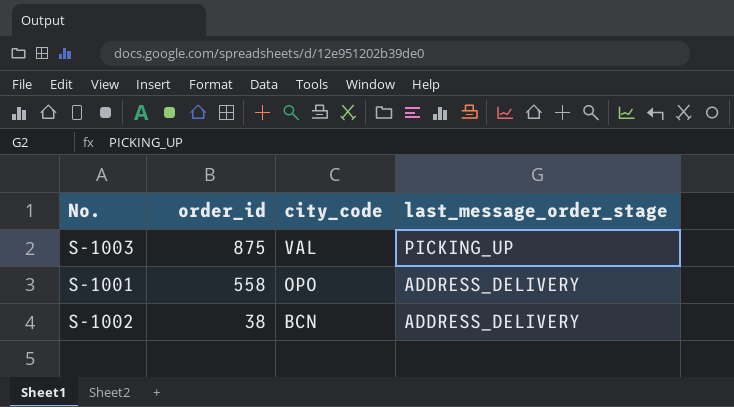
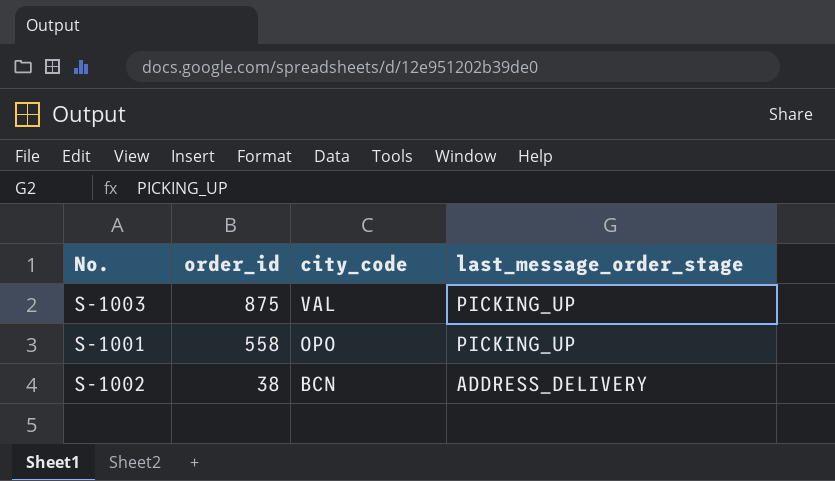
S-1001 | last_message_order_stage: ADDRESS_DELIVERY -> PICKING_UP

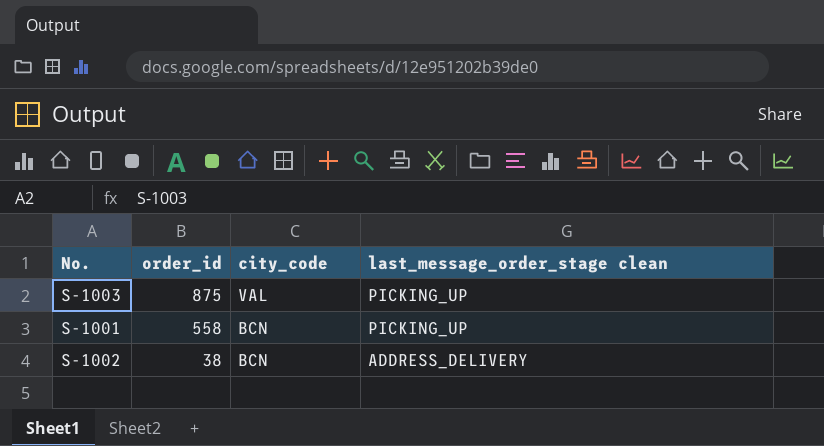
column name: last_message_order_stage -> last_message_order_stage clean
S-1001 | city_code: OPO -> BCN

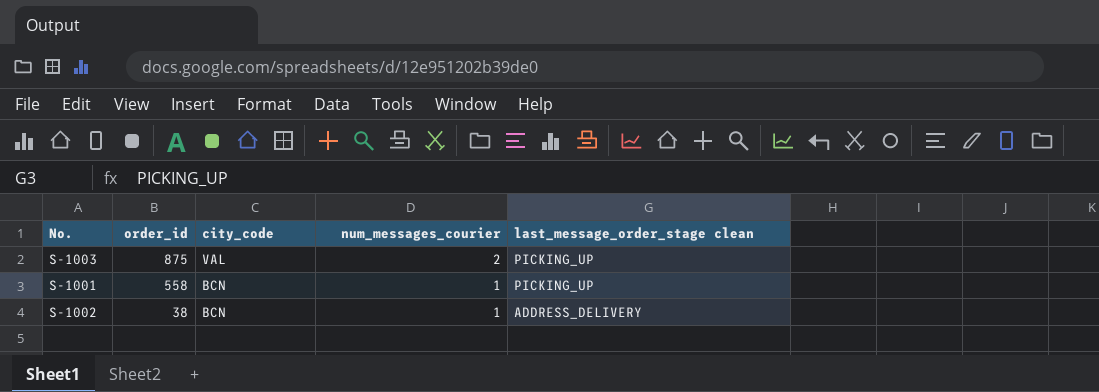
column num_messages_courier | position: none -> 4

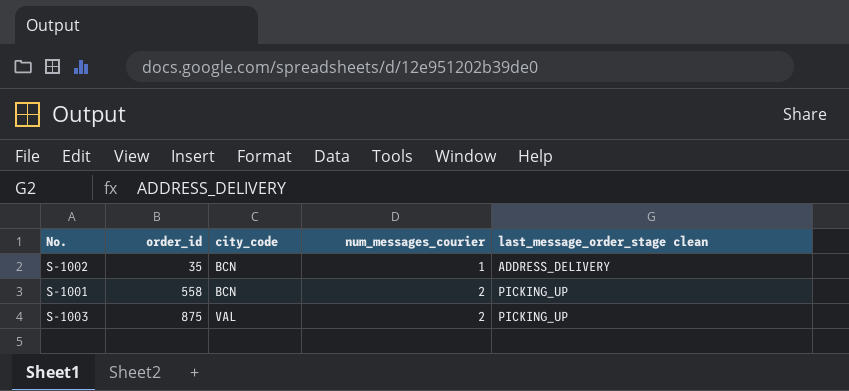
row order: order_id descending -> order_id ascending
S-1002 | order_id: 38 -> 35
S-1001 | num_messages_courier: 1 -> 2

